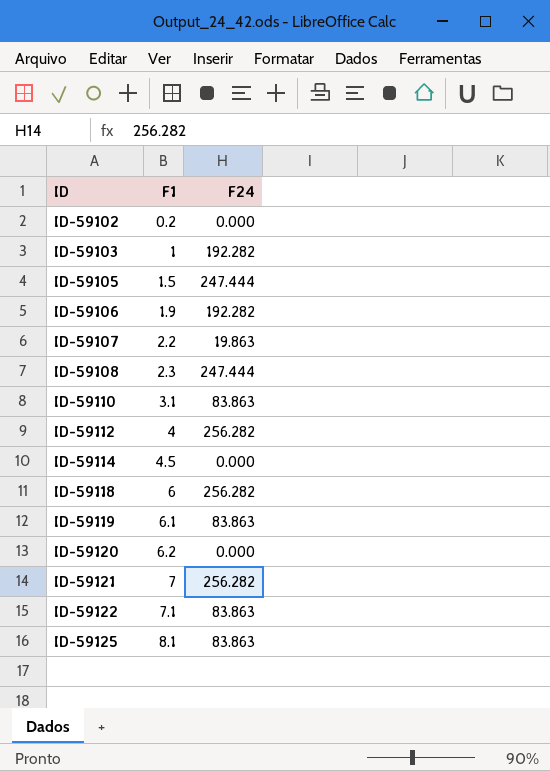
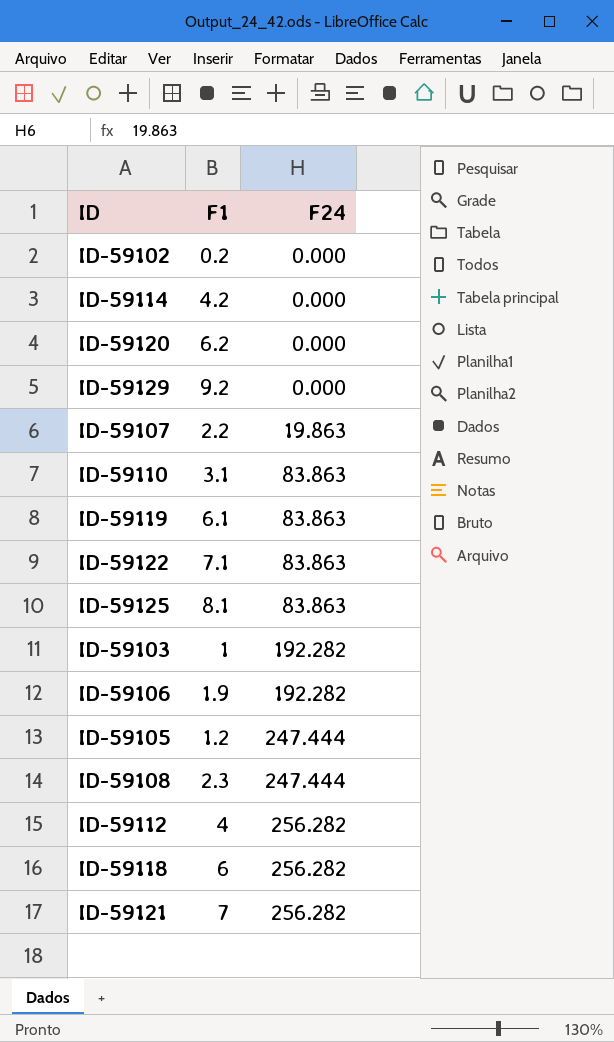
row order: ID ascending -> F24 ascending
ID-59114 | F1: 4.5 -> 4.2
row ID-59129: none -> 9.2 | 0.000
ID-59105 | F1: 1.5 -> 1.2

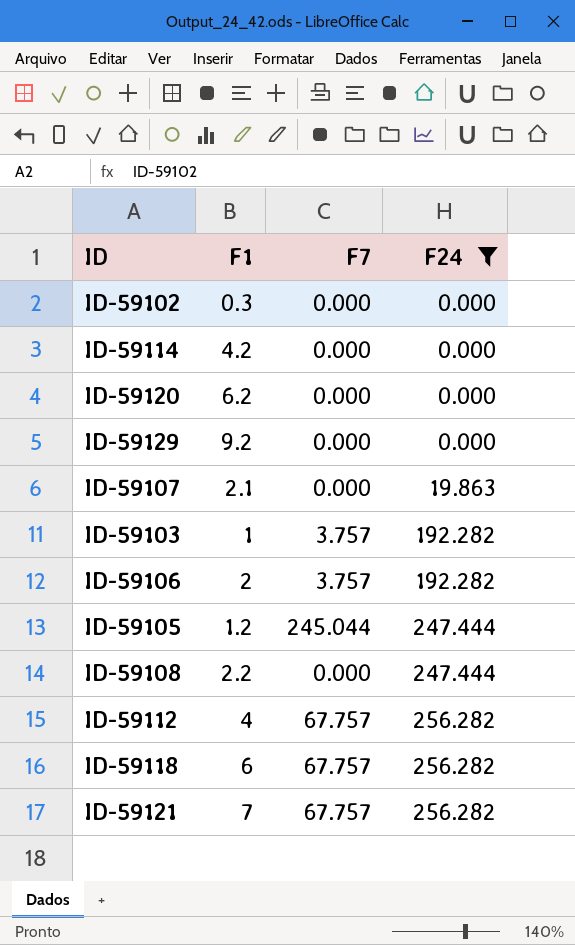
filter: none -> F24 != 83.863
column F7 | position: none -> 3
ID-59102 | F1: 0.2 -> 0.3
ID-59107 | F1: 2.2 -> 2.1
ID-59106 | F1: 1.9 -> 2
ID-59108 | F1: 2.3 -> 2.2

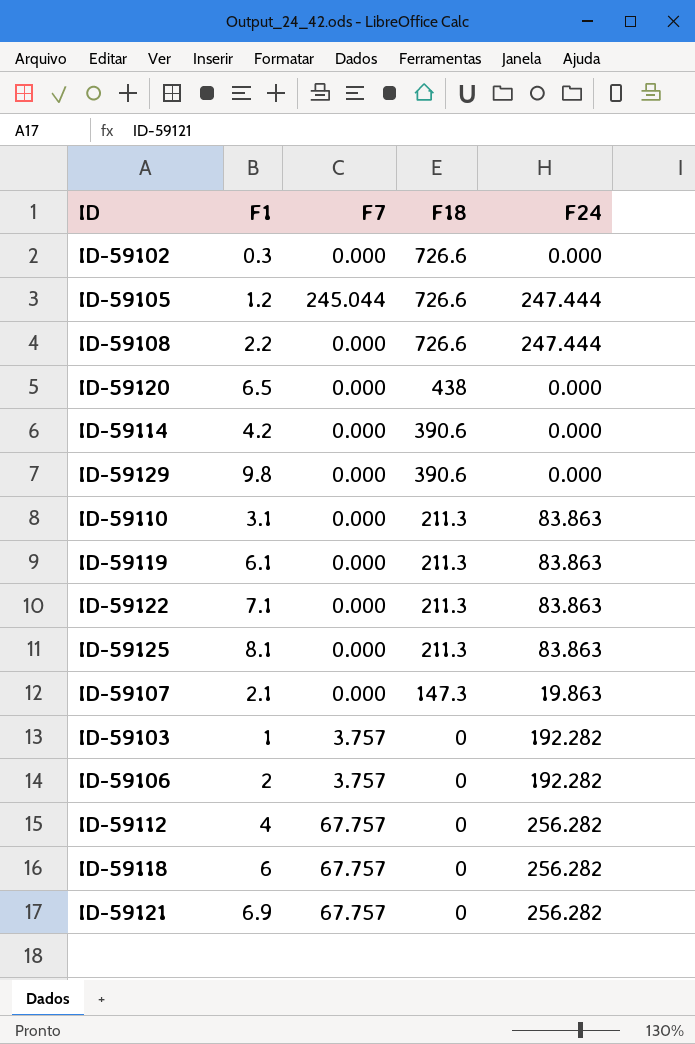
filter: F24 != 83.863 -> none
row order: F24 ascending -> F18 descending
column F18 | position: none -> 4
ID-59120 | F1: 6.2 -> 6.5
ID-59129 | F1: 9.2 -> 9.8
ID-59121 | F1: 7 -> 6.9

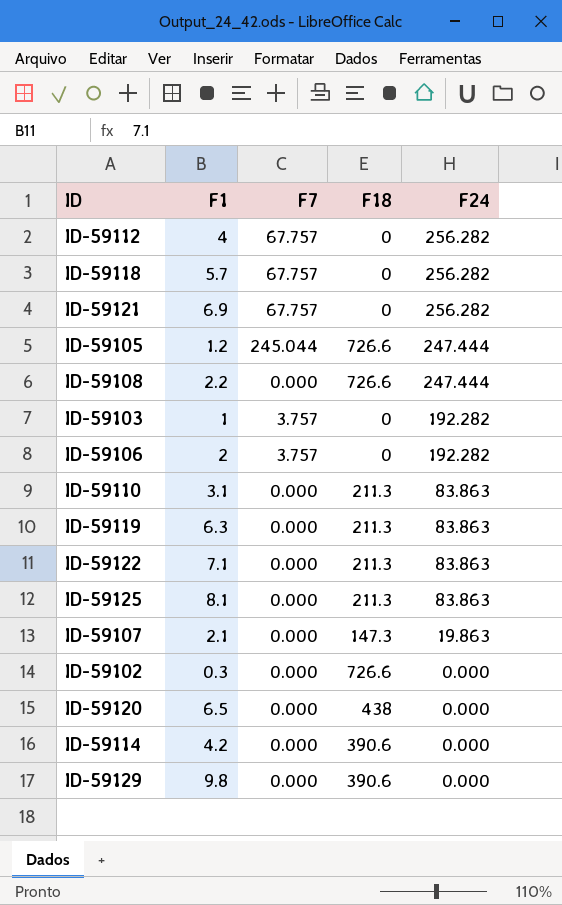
row order: F18 descending -> F24 descending
ID-59118 | F1: 6 -> 5.7
ID-59119 | F1: 6.1 -> 6.3

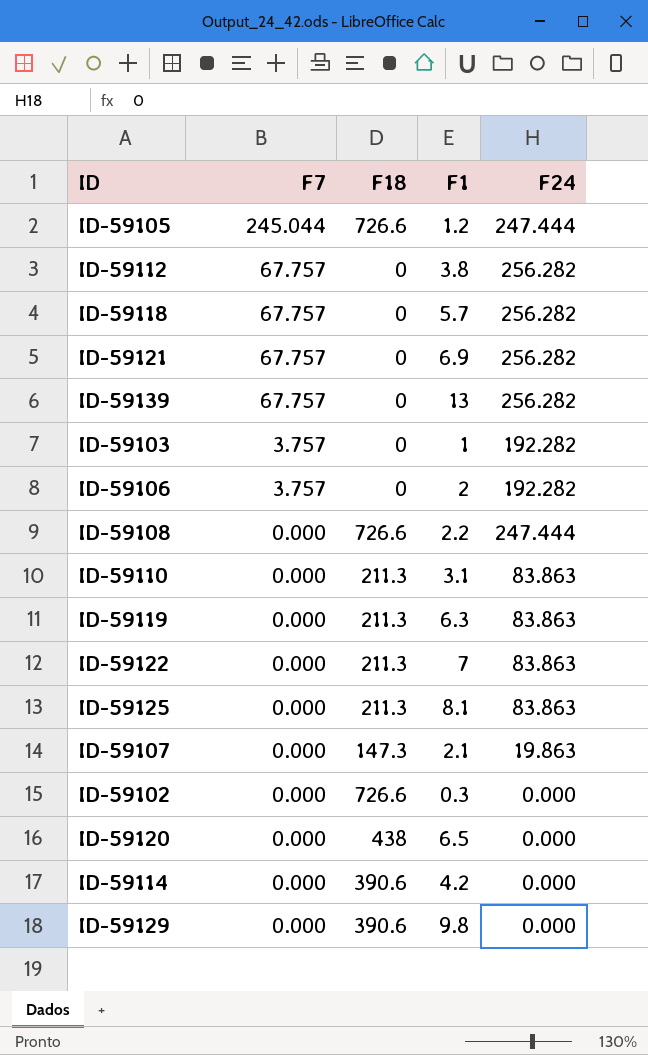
row order: F24 descending -> F7 descending
column F1 | position: 2 -> 4
ID-59112 | F1: 4 -> 3.8
row ID-59139: none -> 67.757 | 0 | 13 | 256.282
ID-59122 | F1: 7.1 -> 7

